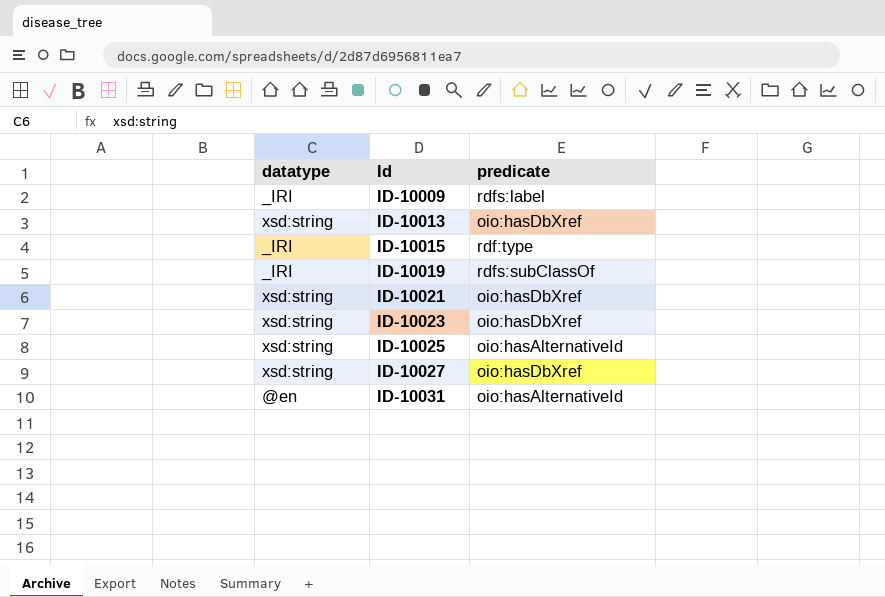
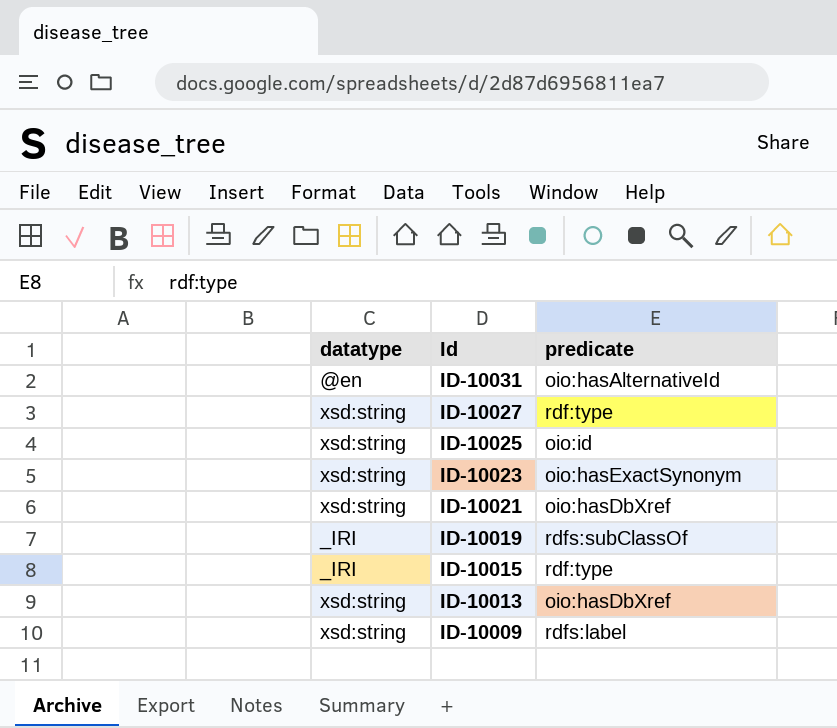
row order: Id ascending -> Id descending
ID-10027 | predicate: oio:hasDbXref -> rdf:type
ID-10025 | predicate: oio:hasAlternativeId -> oio:id
ID-10023 | predicate: oio:hasDbXref -> oio:hasExactSynonym
ID-10009 | datatype: _IRI -> xsd:string

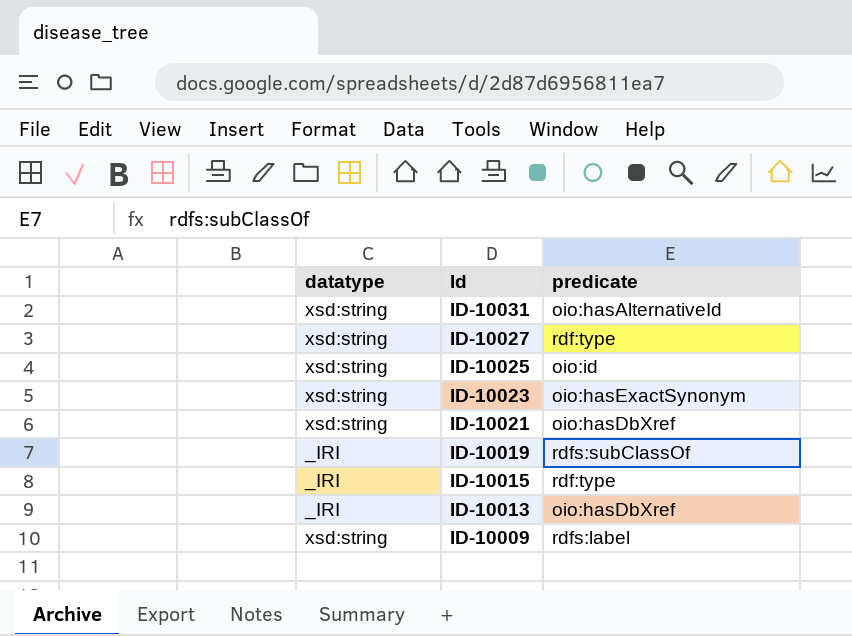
ID-10031 | datatype: @en -> xsd:string
ID-10013 | datatype: xsd:string -> _IRI

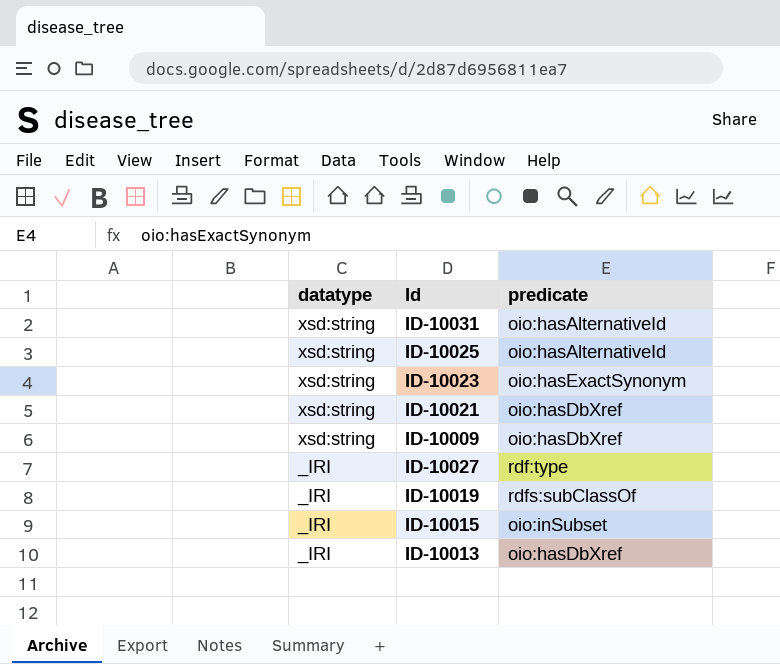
row order: Id descending -> datatype descending
ID-10025 | predicate: oio:id -> oio:hasAlternativeId
ID-10009 | predicate: rdfs:label -> oio:hasDbXref
ID-10027 | datatype: xsd:string -> _IRI
ID-10015 | predicate: rdf:type -> oio:inSubset

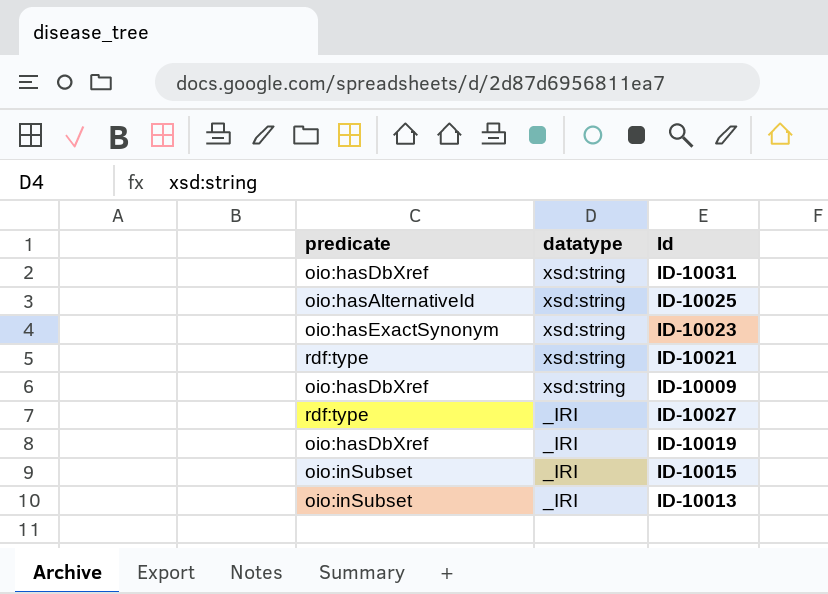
column predicate | position: 3 -> 1
ID-10031 | predicate: oio:hasAlternativeId -> oio:hasDbXref
ID-10021 | predicate: oio:hasDbXref -> rdf:type
ID-10019 | predicate: rdfs:subClassOf -> oio:hasDbXref
ID-10013 | predicate: oio:hasDbXref -> oio:inSubset

